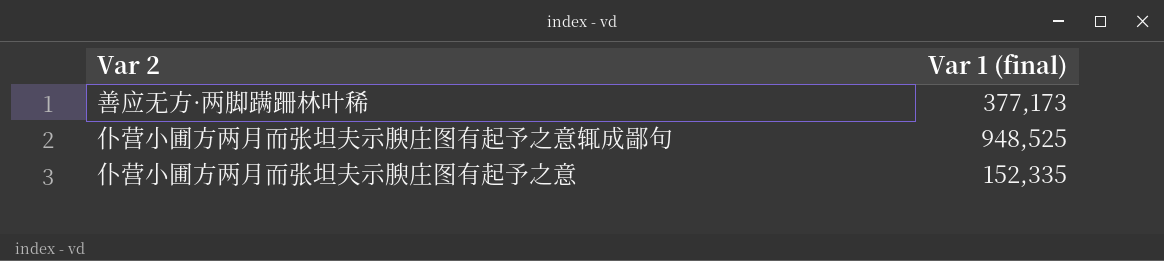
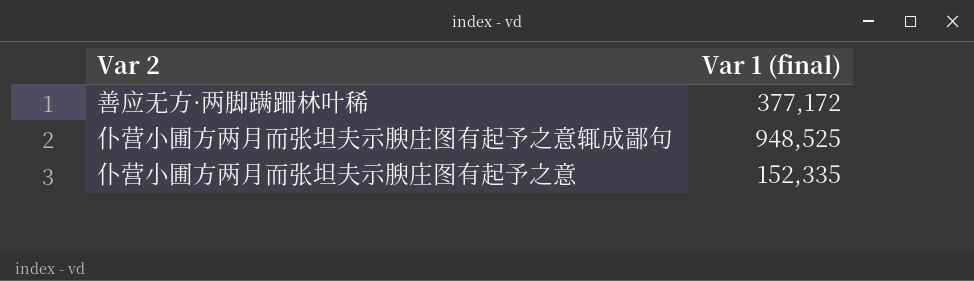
善应无方·两脚蹒跚林叶稀 | Var 1 (final): 377,173 -> 377,172

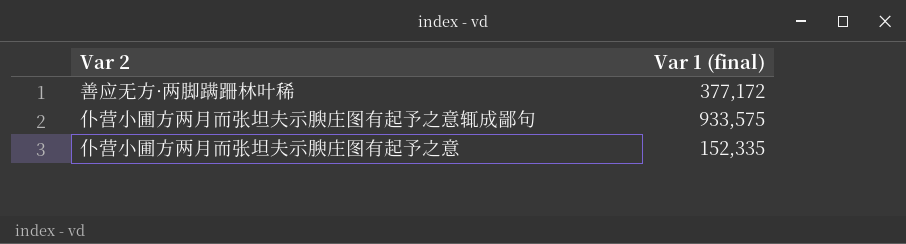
仆营小圃方两月而张坦夫示腴庄图有起予之意辄成鄙句 | Var 1 (final): 948,525 -> 933,575

